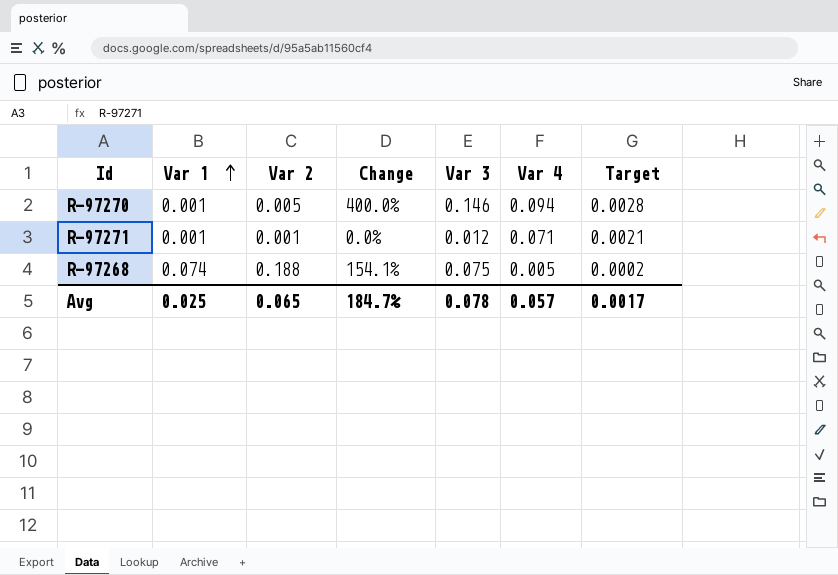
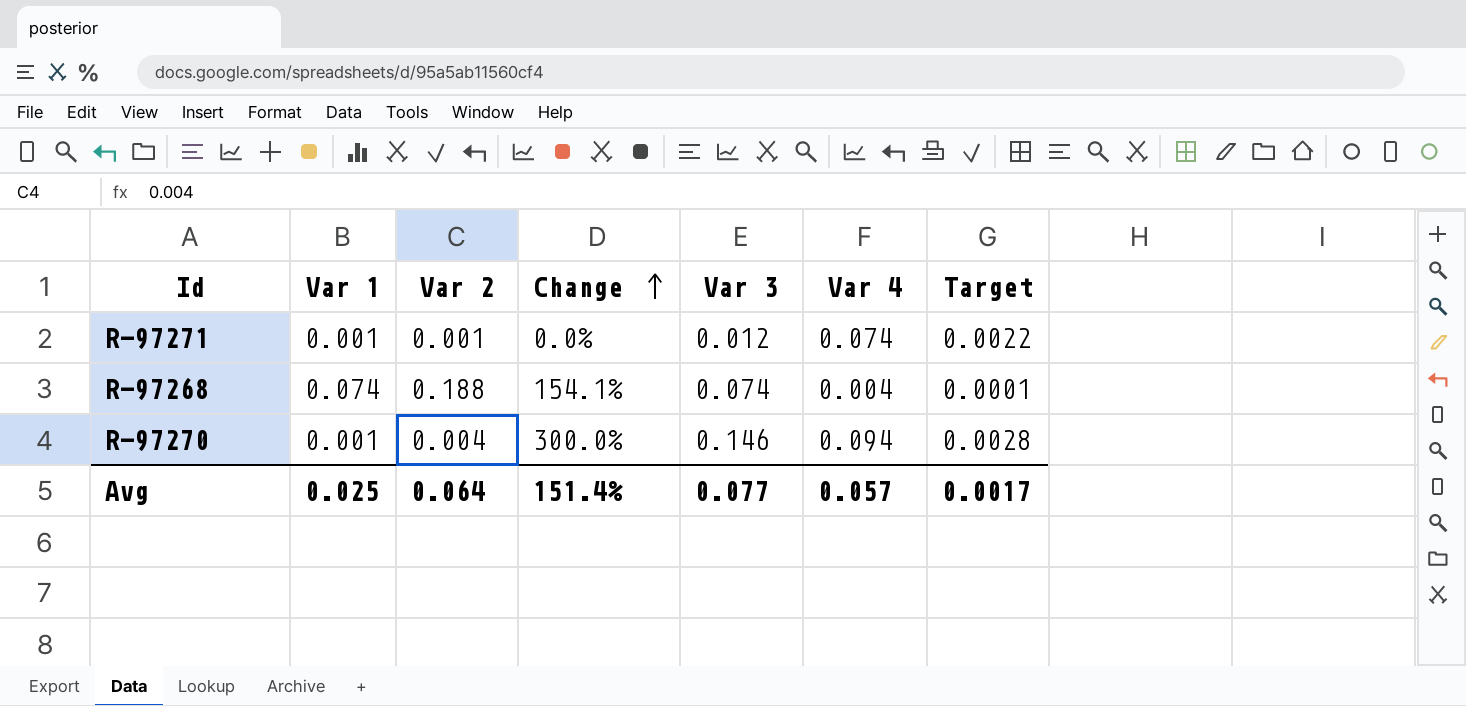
row order: Var 1 ascending -> Change ascending
R-97271 | Var 4: 0.071 -> 0.074
R-97271 | Target: 0.0021 -> 0.0022
R-97268 | Var 3: 0.075 -> 0.074
R-97268 | Var 4: 0.005 -> 0.004
R-97268 | Target: 0.0002 -> 0.0001
R-97270 | Var 2: 0.005 -> 0.004
R-97270 | Change: 400.0% -> 300.0%
Avg | Var 2: 0.065 -> 0.064
Avg | Change: 184.7% -> 151.4%
Avg | Var 3: 0.078 -> 0.077

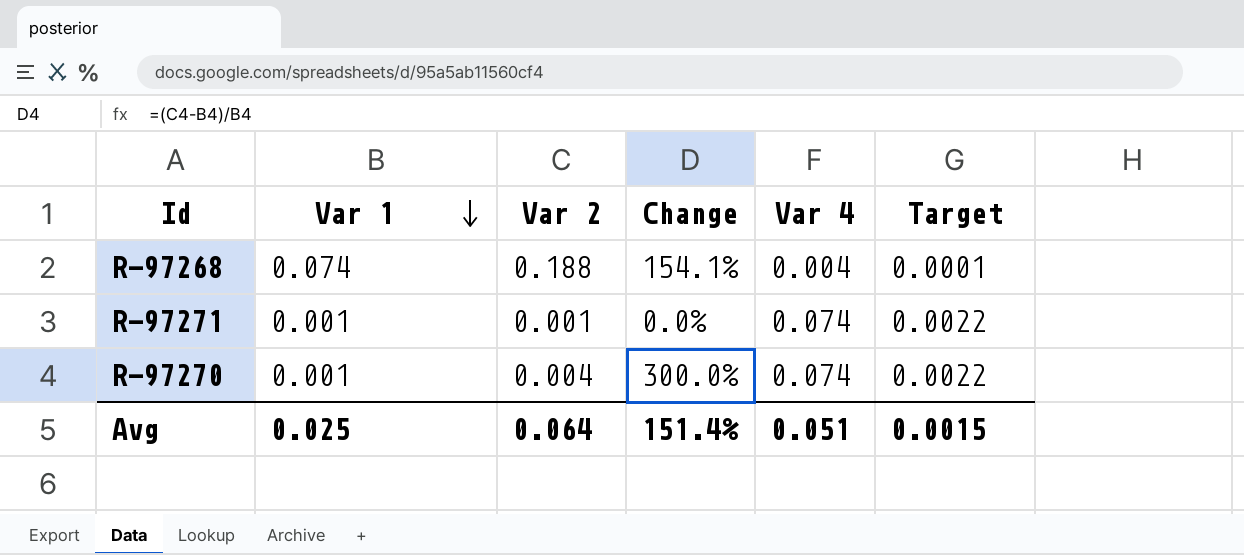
row order: Change ascending -> Var 1 descending
column Var 3 | position: 5 -> none
R-97270 | Var 4: 0.094 -> 0.074
R-97270 | Target: 0.0028 -> 0.0022
Avg | Var 4: 0.057 -> 0.051
Avg | Target: 0.0017 -> 0.0015

